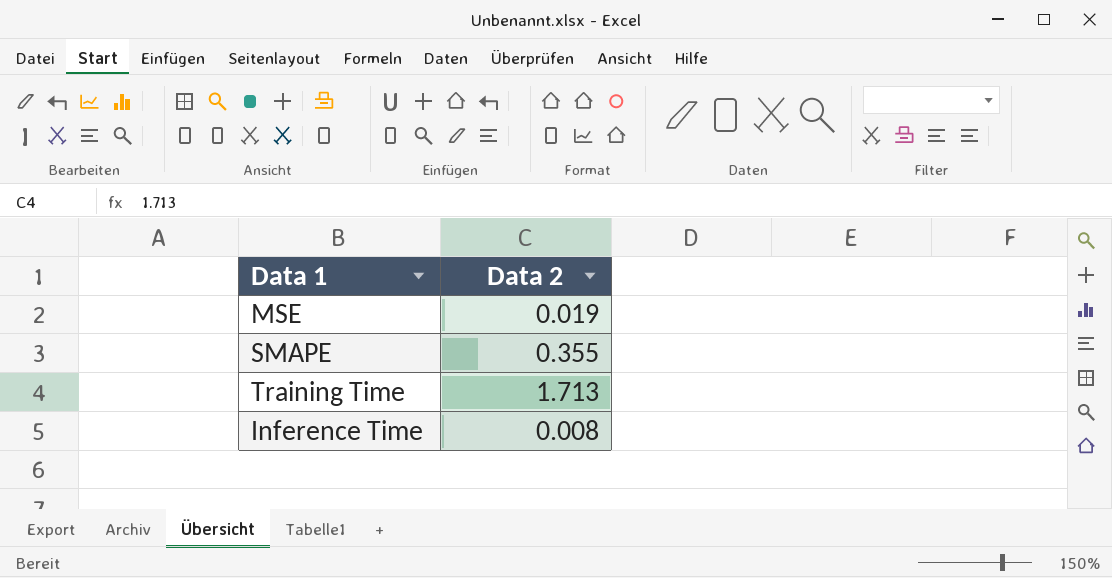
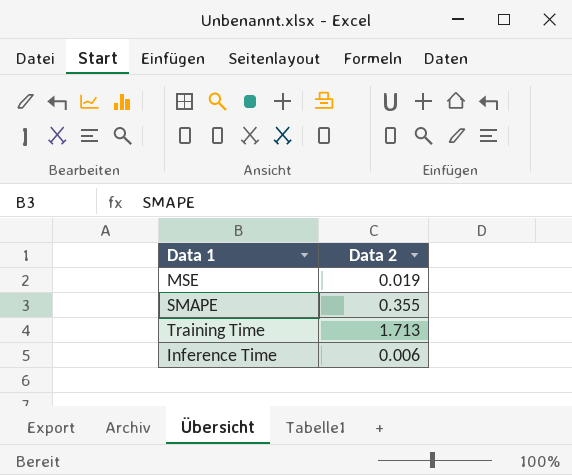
Inference Time | Data 2: 0.008 -> 0.006

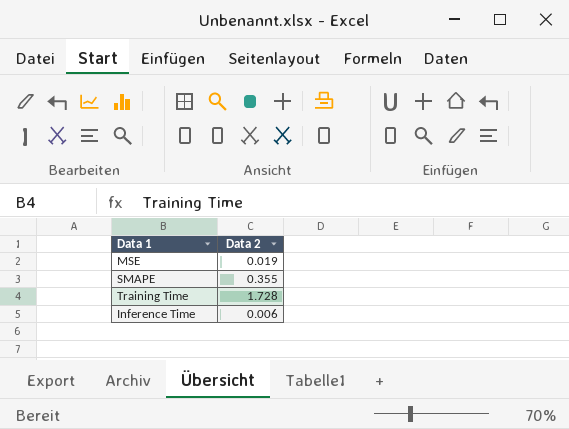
Training Time | Data 2: 1.713 -> 1.728

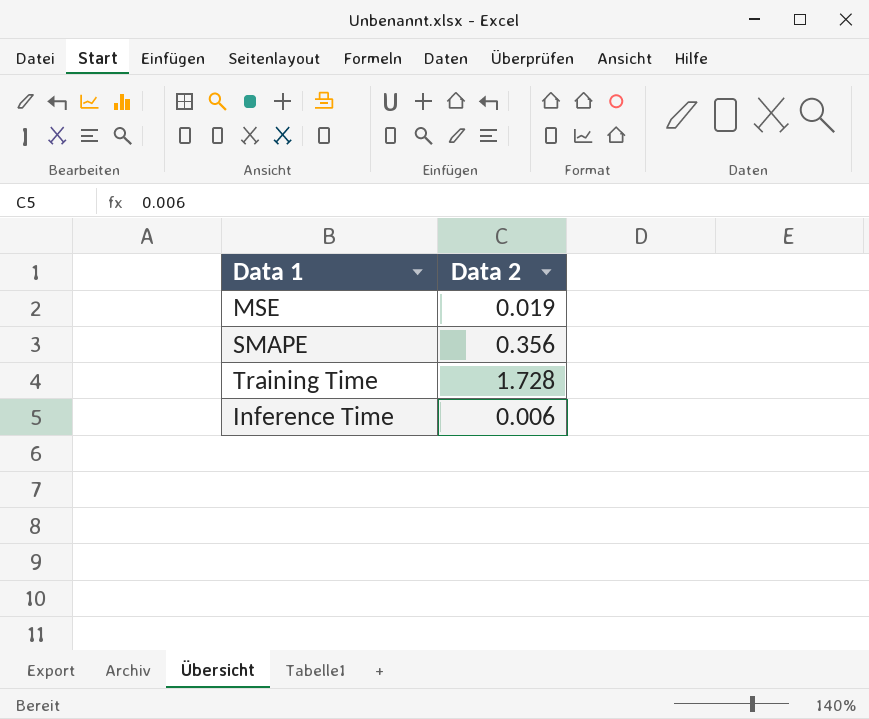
SMAPE | Data 2: 0.355 -> 0.356

